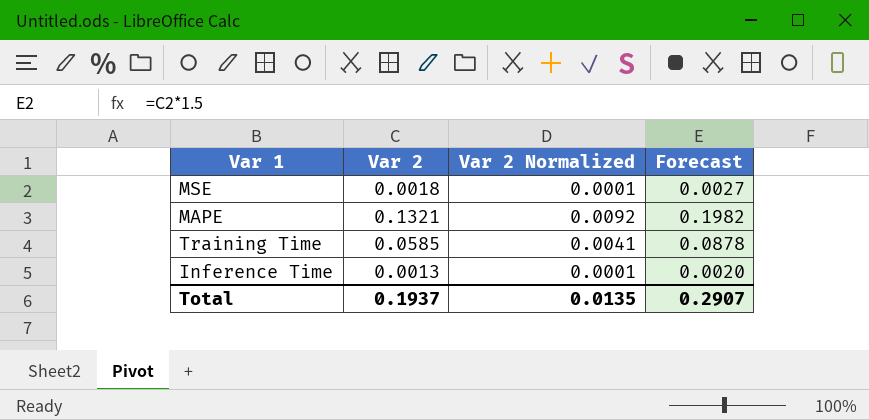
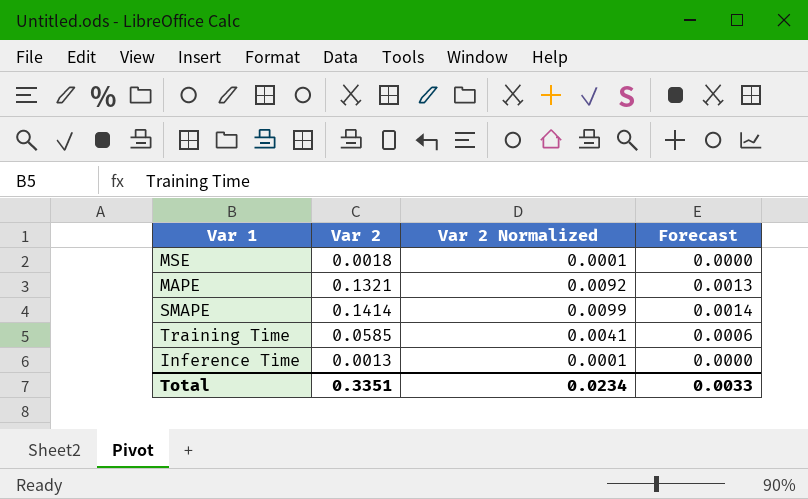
column Forecast | formula: [Var 2] * 1.5 -> [Var 2] * 0.01
row SMAPE: none -> 0.1414 | 0.0099 | 0.0014
Total | Var 2: 0.1937 -> 0.3351
Total | Var 2 Normalized: 0.0135 -> 0.0234
Total | Forecast: 0.2907 -> 0.0033

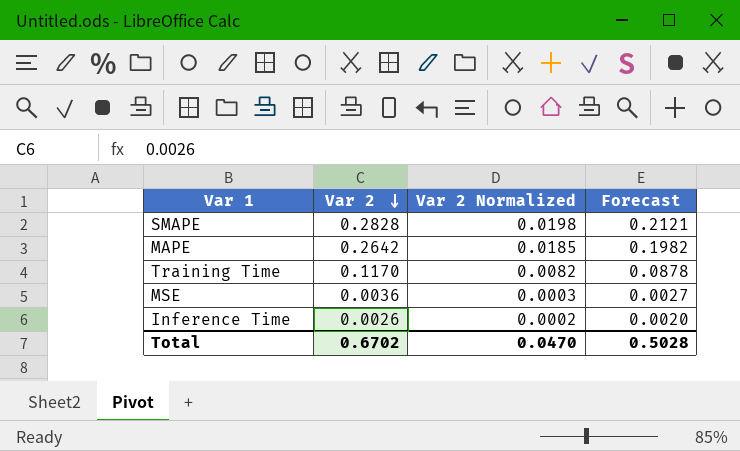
row order: none -> Var 2 descending
column Forecast | formula: [Var 2] * 0.01 -> [Var 2] * 0.75
SMAPE | Var 2: 0.1414 -> 0.2828
SMAPE | Var 2 Normalized: 0.0099 -> 0.0198
MAPE | Var 2: 0.1321 -> 0.2642
MAPE | Var 2 Normalized: 0.0092 -> 0.0185
Training Time | Var 2: 0.0585 -> 0.1170
Training Time | Var 2 Normalized: 0.0041 -> 0.0082
MSE | Var 2: 0.0018 -> 0.0036
MSE | Var 2 Normalized: 0.0001 -> 0.0003
Inference Time | Var 2: 0.0013 -> 0.0026
Inference Time | Var 2 Normalized: 0.0001 -> 0.0002
Total | Var 2: 0.3351 -> 0.6702
Total | Var 2 Normalized: 0.0234 -> 0.0470
Total | Forecast: 0.0033 -> 0.5028

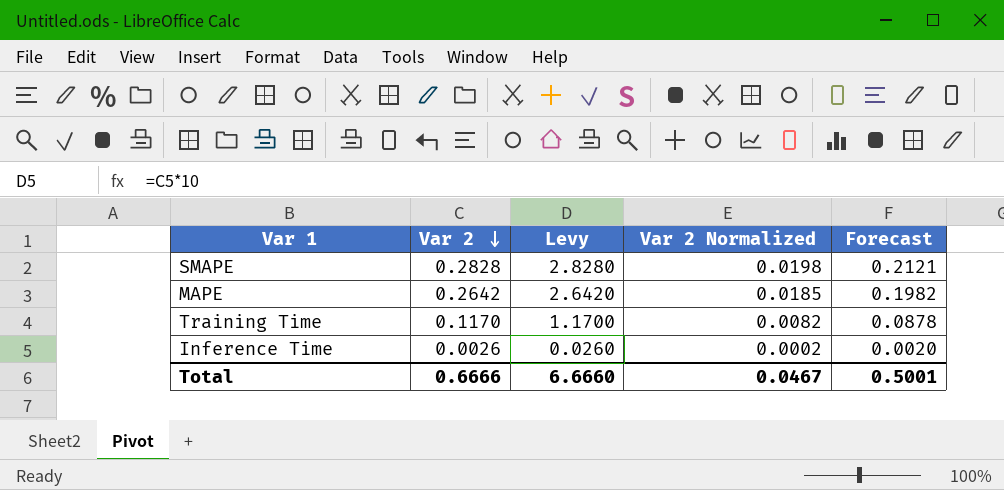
column Levy | formula: none -> [Var 2] * 10
row MSE: 0.0036 | 0.0003 | 0.0027 -> none
Total | Var 2: 0.6702 -> 0.6666
Total | Var 2 Normalized: 0.0470 -> 0.0467
Total | Forecast: 0.5028 -> 0.5001

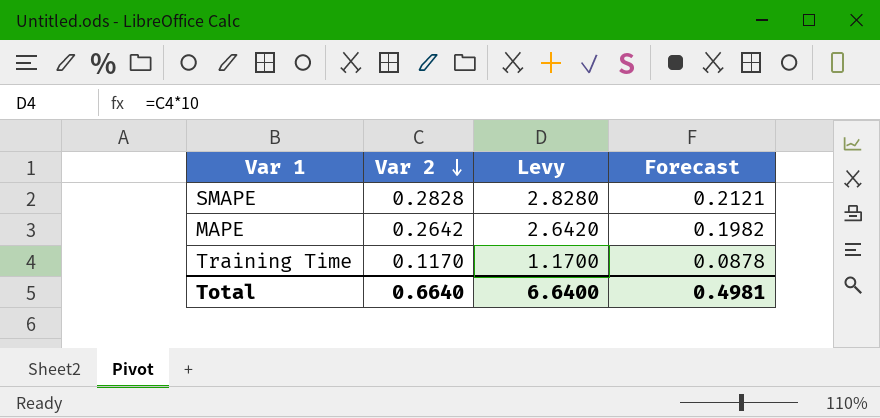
column Var 2 Normalized | formula: [Var 2] * 0.07 -> none
row Inference Time: 0.0026 | 0.0260 | 0.0002 | 0.0020 -> none
Total | Var 2: 0.6666 -> 0.6640
Total | Levy: 6.6660 -> 6.6400
Total | Forecast: 0.5001 -> 0.4981

